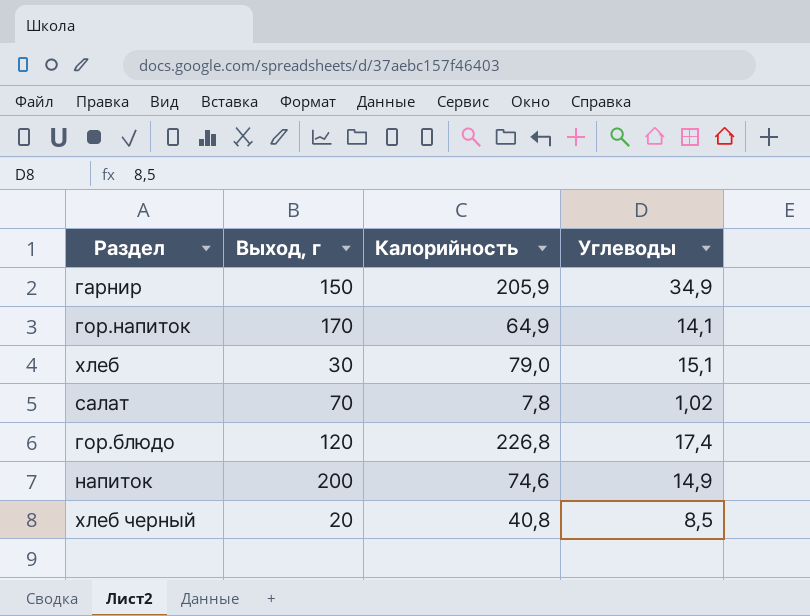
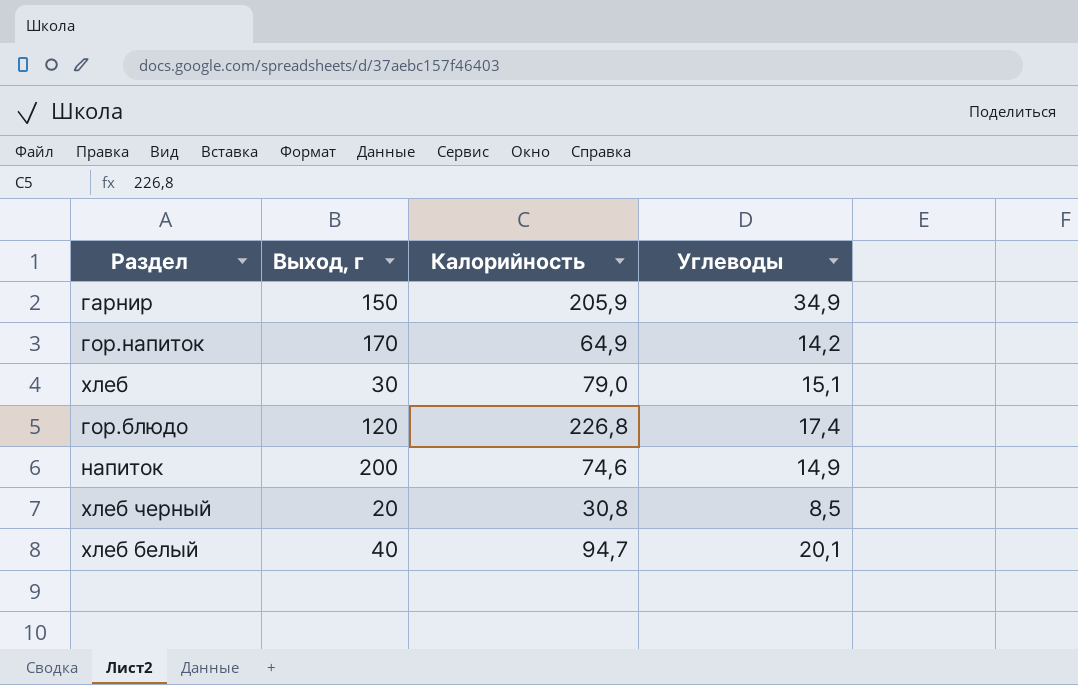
row салат: 70 | 7,8 | 1,02 -> none
гор.напиток | Углеводы: 14,1 -> 14,2
хлеб черный | Калорийность: 40,8 -> 30,8
row хлеб белый: none -> 40 | 94,7 | 20,1

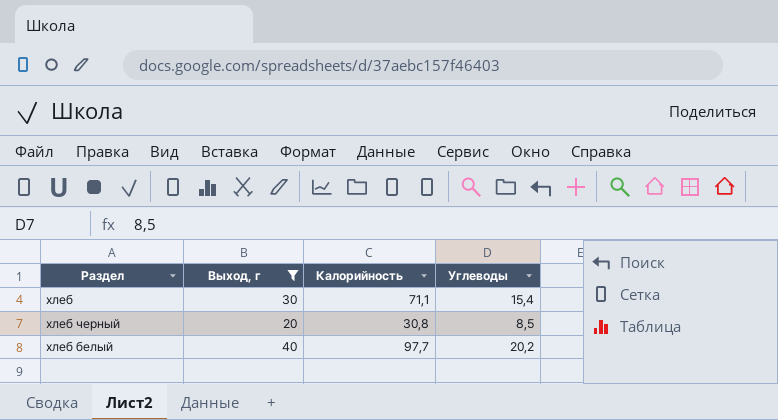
filter: none -> Выход, г <= 40
хлеб | Калорийность: 79,0 -> 71,1
хлеб | Углеводы: 15,1 -> 15,4
хлеб белый | Калорийность: 94,7 -> 97,7
хлеб белый | Углеводы: 20,1 -> 20,2

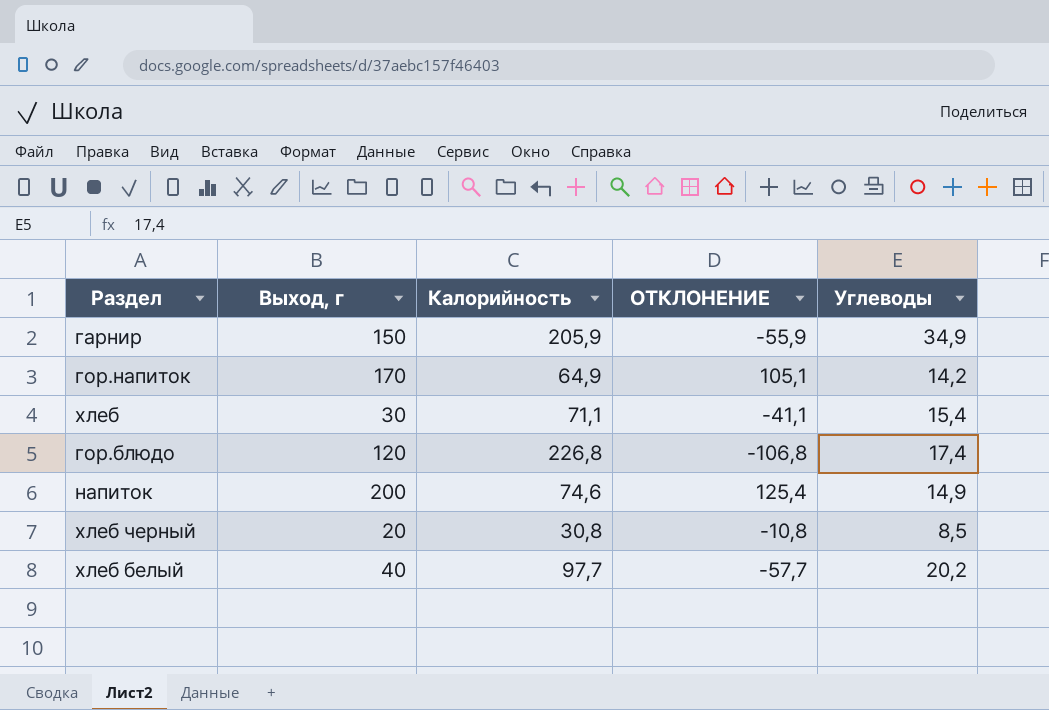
filter: Выход, г <= 40 -> none
column ОТКЛОНЕНИЕ | formula: none -> [Выход, г] - [Калорийность]

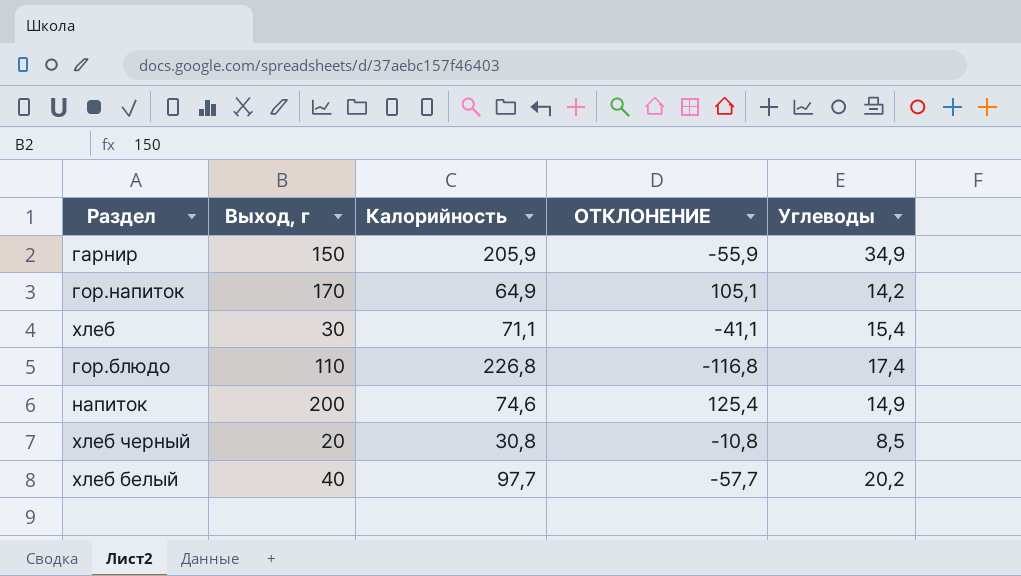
гор.блюдо | Выход, г: 120 -> 110
гор.блюдо | ОТКЛОНЕНИЕ: -106,8 -> -116,8

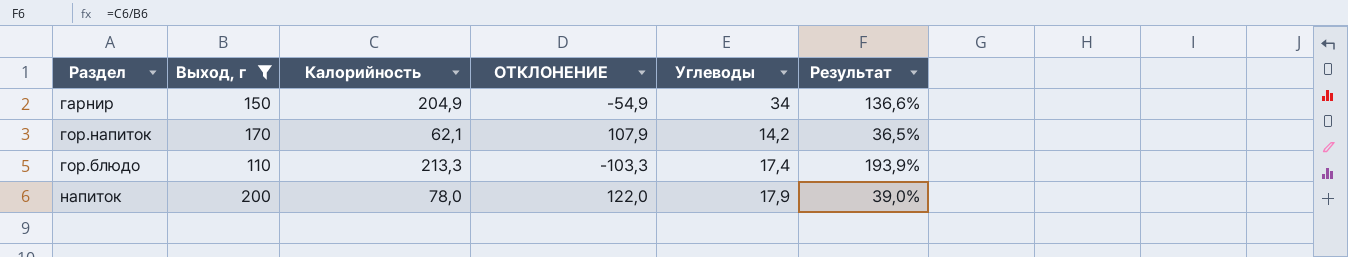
filter: none -> Выход, г >= 110
column Результат | formula: none -> [Калорийность] / [Выход, г]
гарнир | Калорийность: 205,9 -> 204,9
гарнир | ОТКЛОНЕНИЕ: -55,9 -> -54,9
гарнир | Углеводы: 34,9 -> 34
гор.напиток | Калорийность: 64,9 -> 62,1
гор.напиток | ОТКЛОНЕНИЕ: 105,1 -> 107,9
гор.блюдо | Калорийность: 226,8 -> 213,3
гор.блюдо | ОТКЛОНЕНИЕ: -116,8 -> -103,3
напиток | Калорийность: 74,6 -> 78,0
напиток | ОТКЛОНЕНИЕ: 125,4 -> 122,0
напиток | Углеводы: 14,9 -> 17,9

